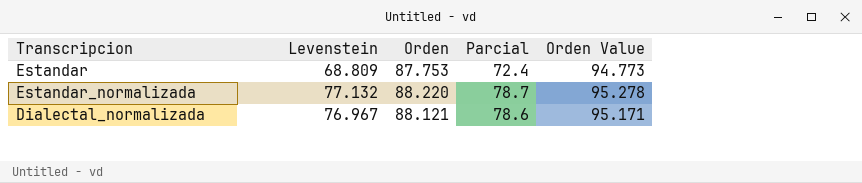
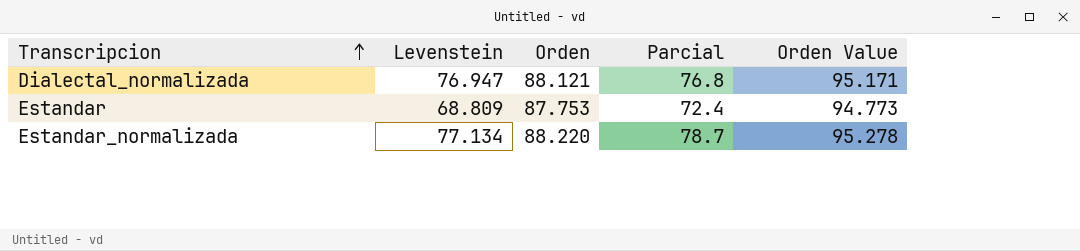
row order: none -> Transcripcion ascending
Dialectal_normalizada | Levenstein: 76.967 -> 76.947
Dialectal_normalizada | Parcial: 78.6 -> 76.8
Estandar_normalizada | Levenstein: 77.132 -> 77.134

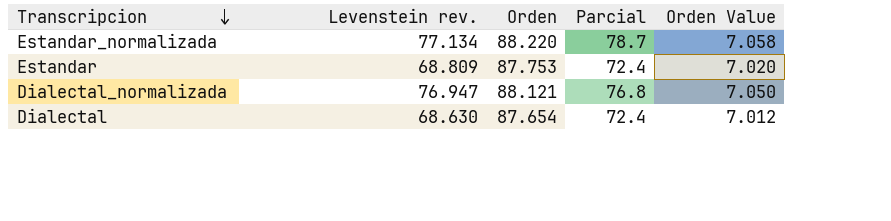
row order: Transcripcion ascending -> Transcripcion descending
column name: Levenstein -> Levenstein rev.
column Orden Value | formula: [Orden] * 1.08 -> [Orden] * 0.08
row Dialectal: none -> 68.630 | 87.654 | 72.4 | 7.012

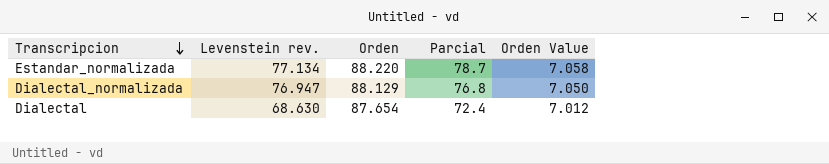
row Estandar: 68.809 | 87.753 | 72.4 | 7.020 -> none
Dialectal_normalizada | Orden: 88.121 -> 88.129

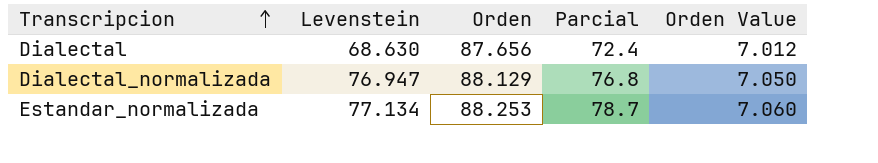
row order: Transcripcion descending -> Transcripcion ascending
column name: Levenstein rev. -> Levenstein
Dialectal | Orden: 87.654 -> 87.656
Estandar_normalizada | Orden: 88.220 -> 88.253
Estandar_normalizada | Orden Value: 7.058 -> 7.060

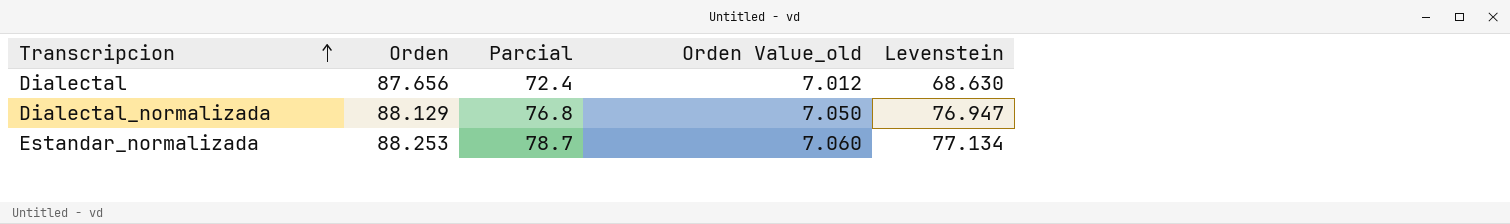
column name: Orden Value -> Orden Value_old
column Levenstein | position: 2 -> 5

